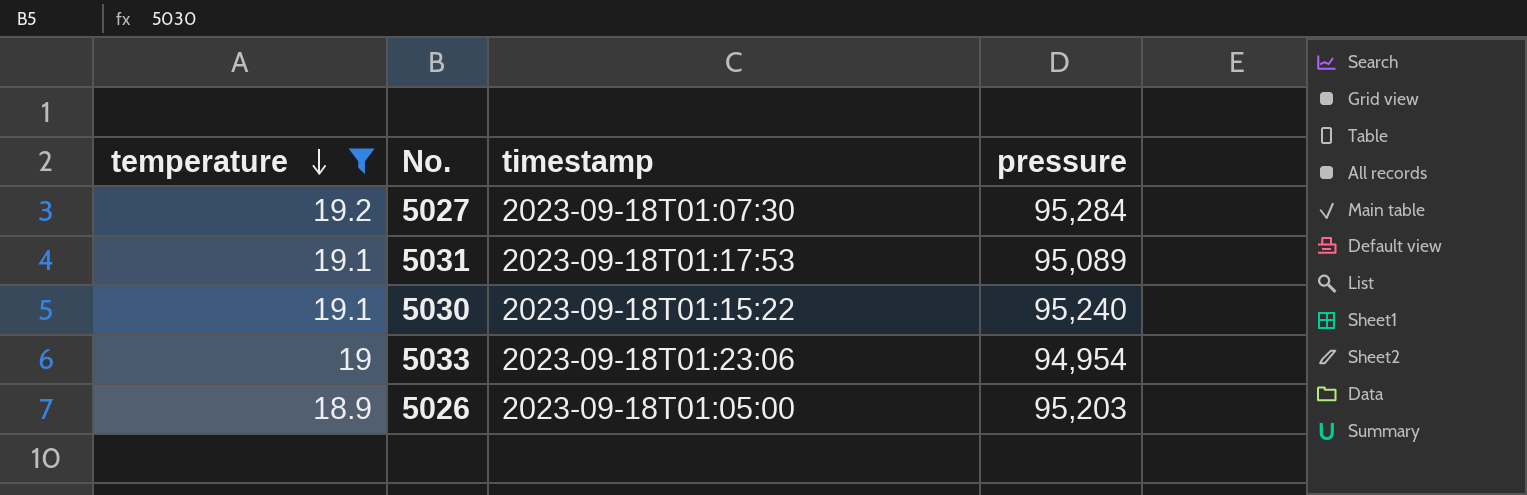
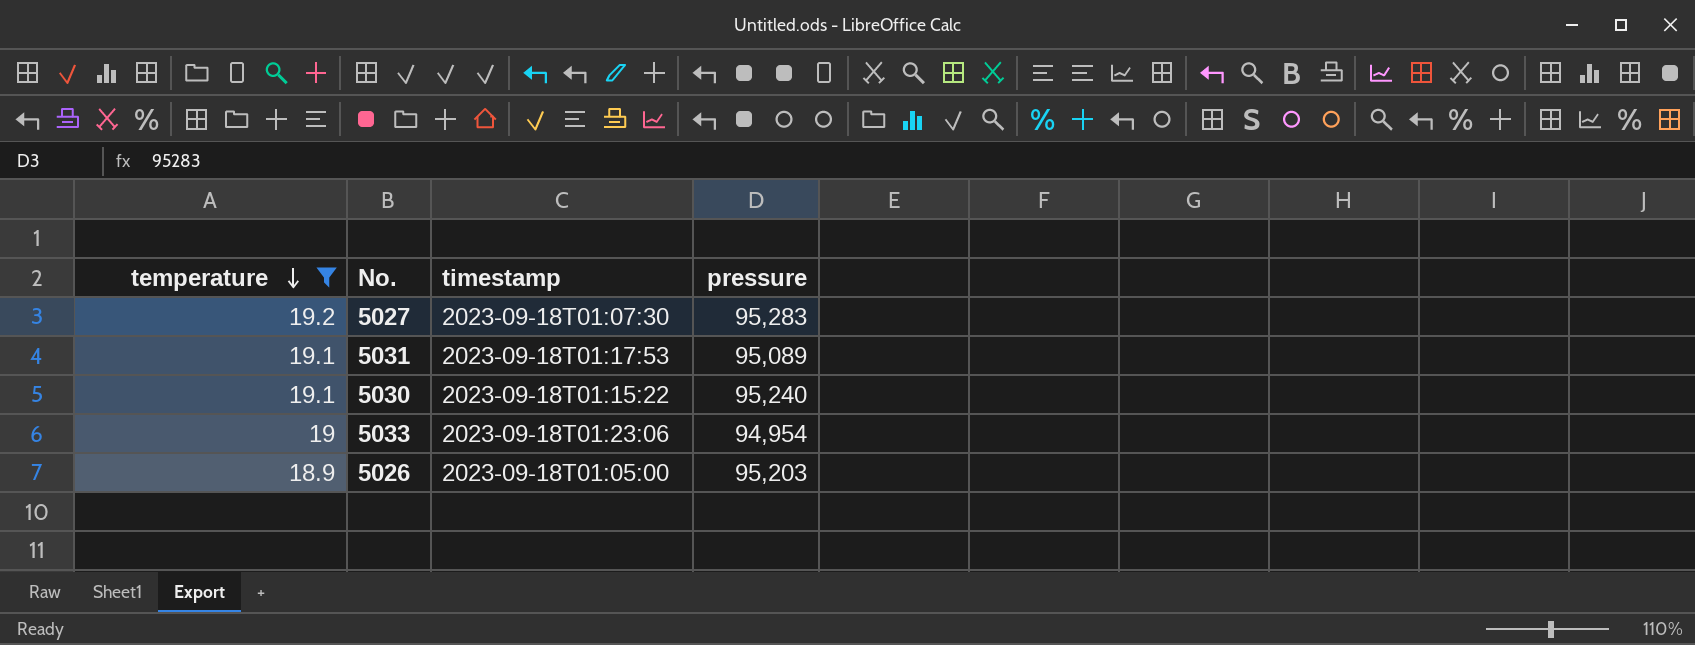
5027 | pressure: 95,284 -> 95,283

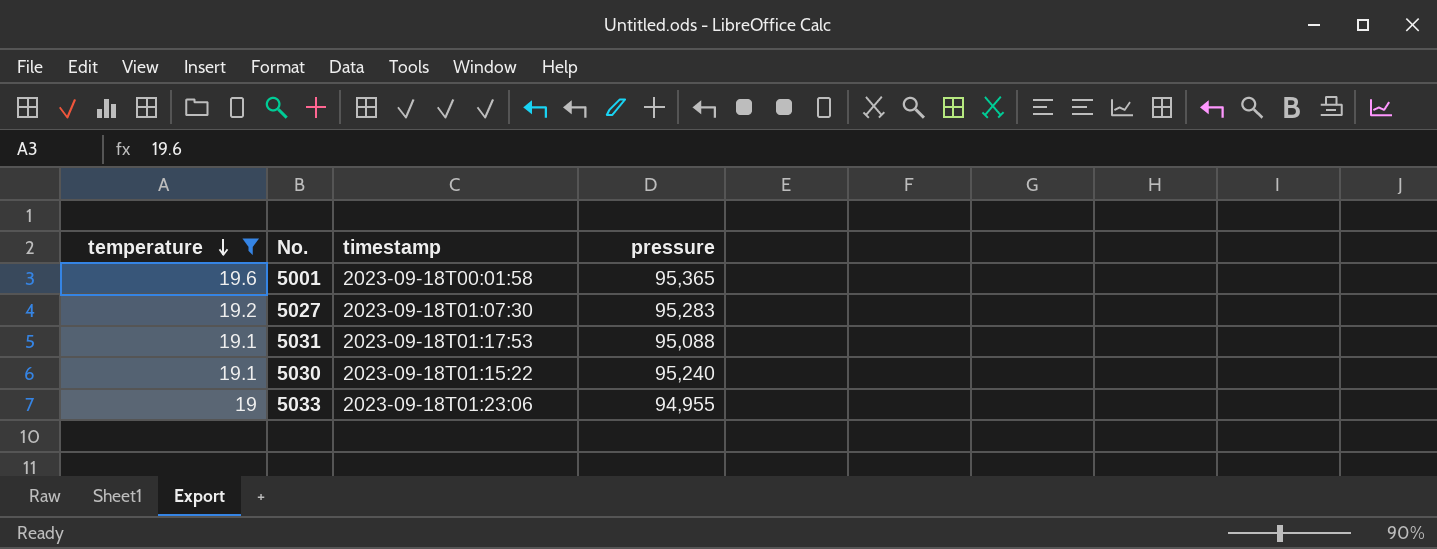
row 5026: 18.9 | 2023-09-18T01:05:00 | 95,203 -> none
row 5001: none -> 19.6 | 2023-09-18T00:01:58 | 95,365
5031 | pressure: 95,089 -> 95,088
5033 | pressure: 94,954 -> 94,955

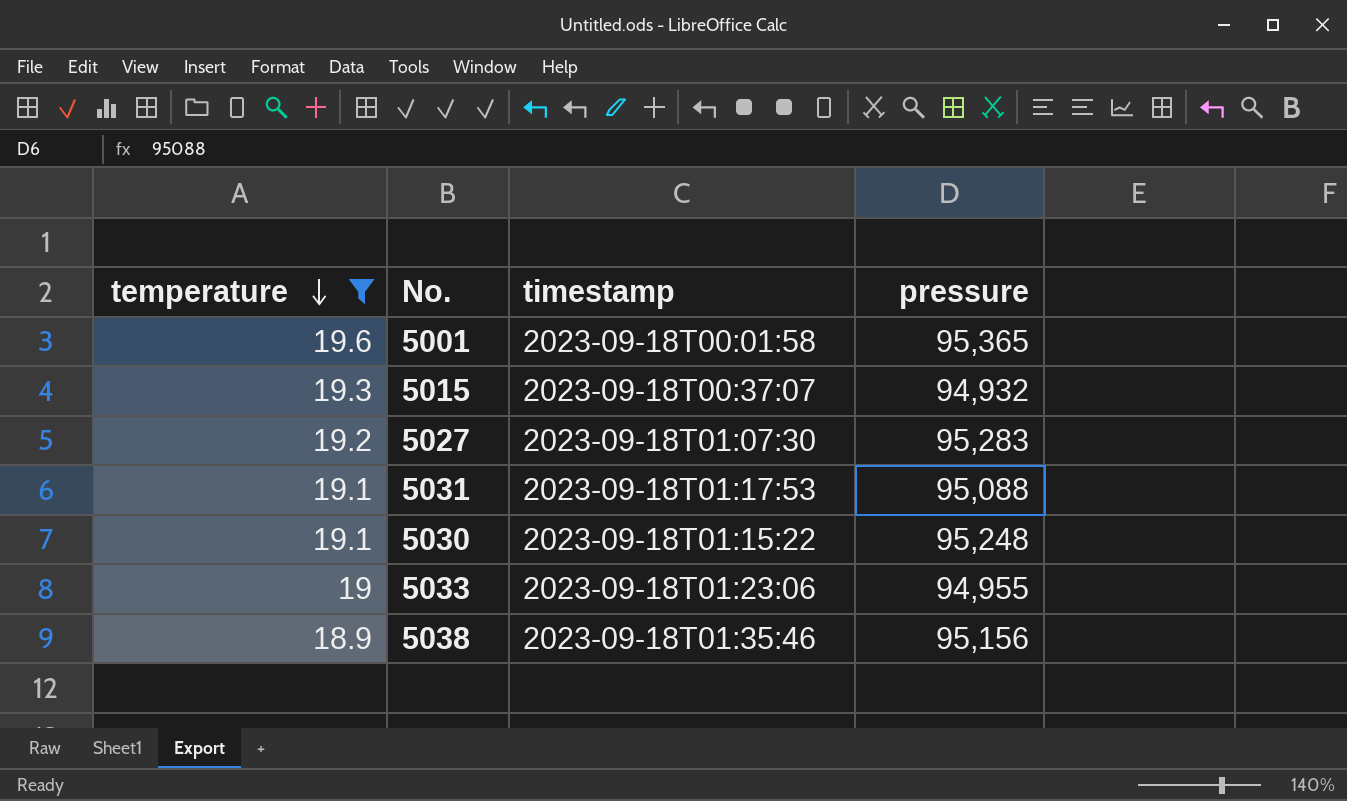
row 5015: none -> 19.3 | 2023-09-18T00:37:07 | 94,932
5030 | pressure: 95,240 -> 95,248
row 5038: none -> 18.9 | 2023-09-18T01:35:46 | 95,156

